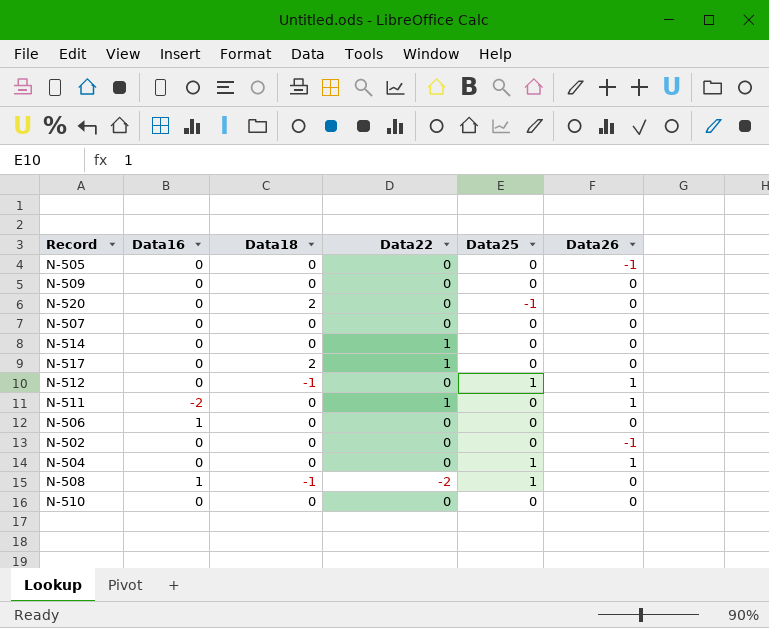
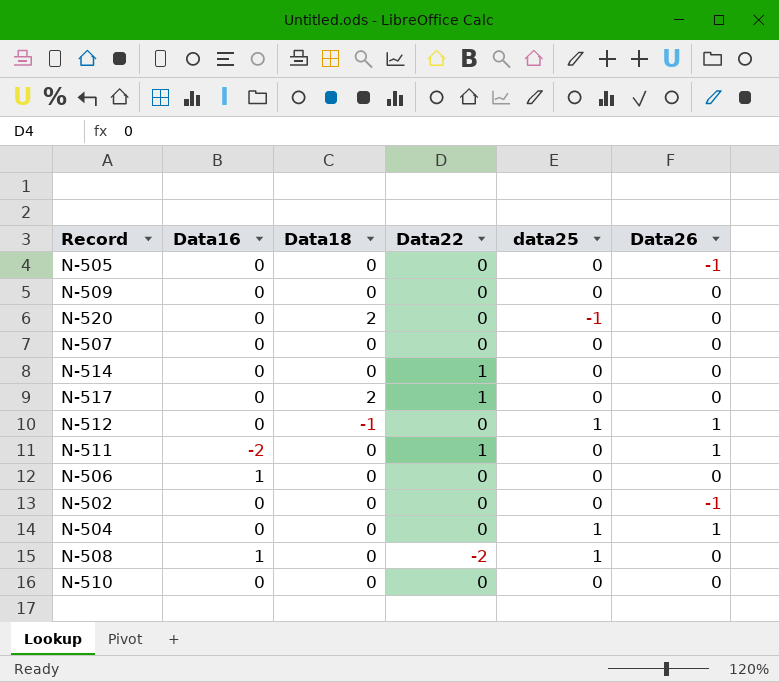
column name: Data25 -> data25
N-508 | Data18: -1 -> 0

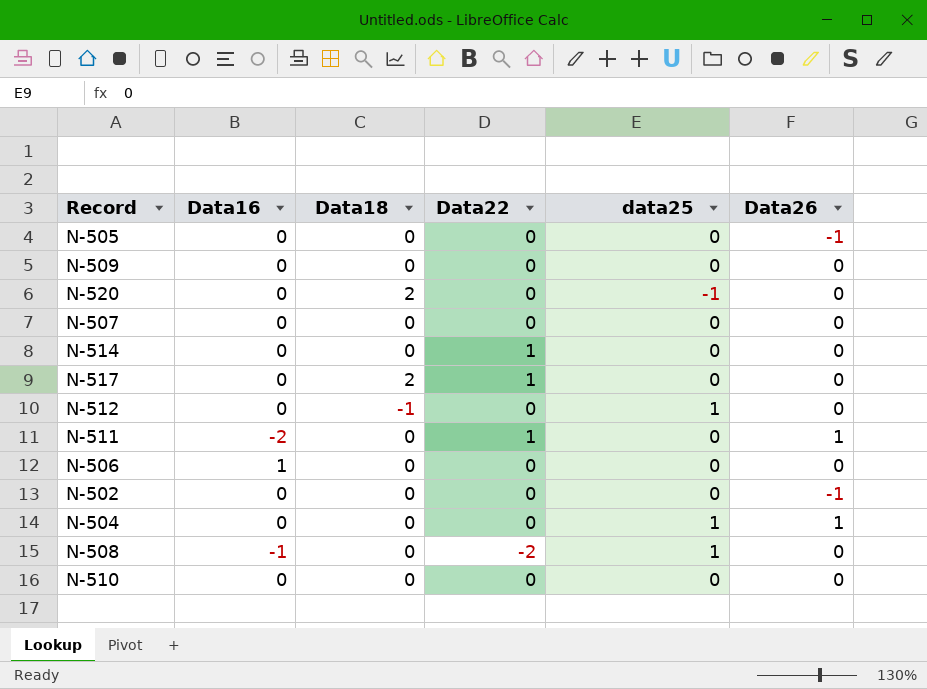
N-512 | Data26: 1 -> 0
N-508 | Data16: 1 -> -1

